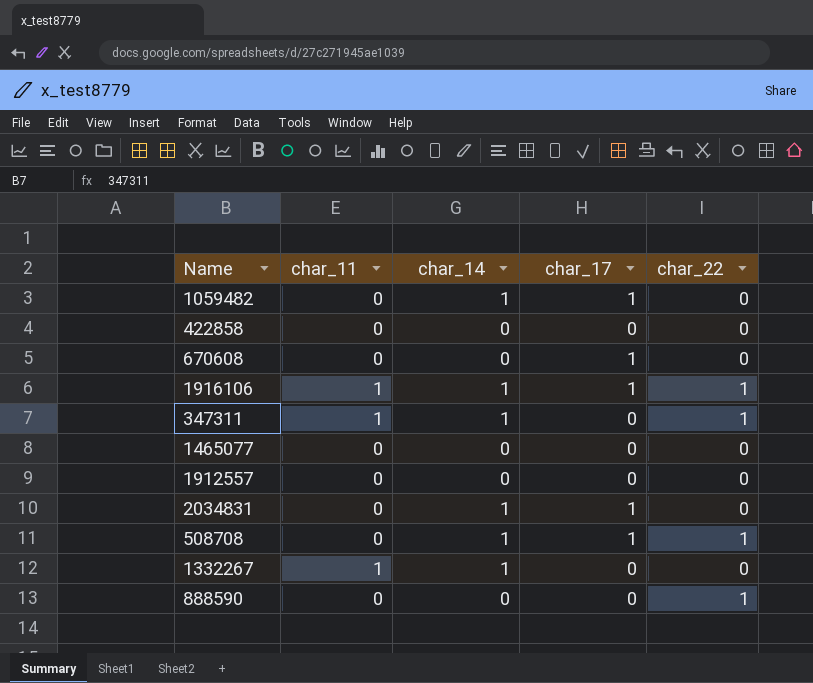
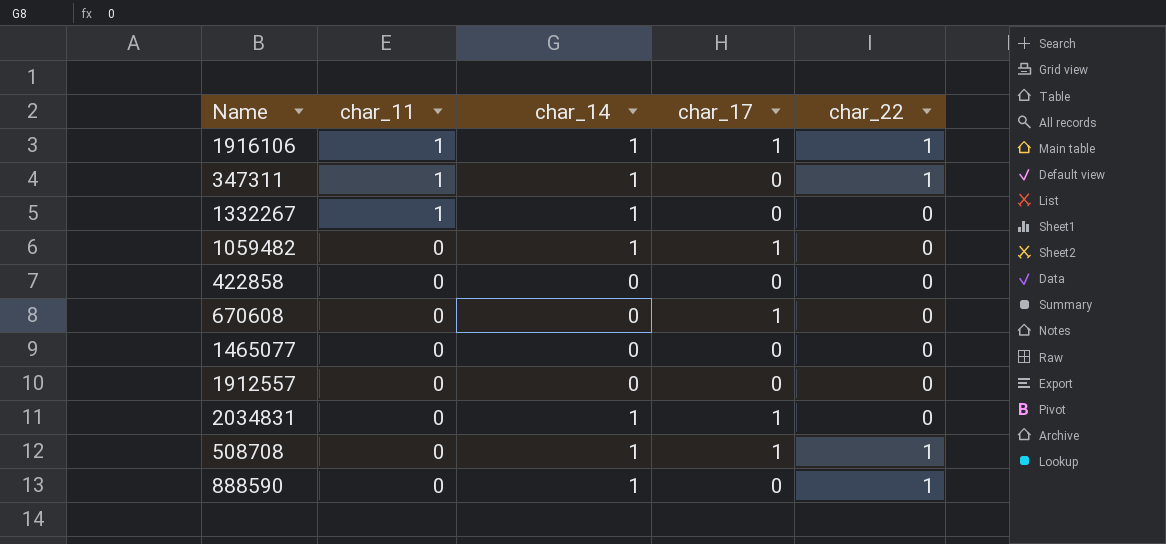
row order: none -> char_11 descending
888590 | char_14: 0 -> 1

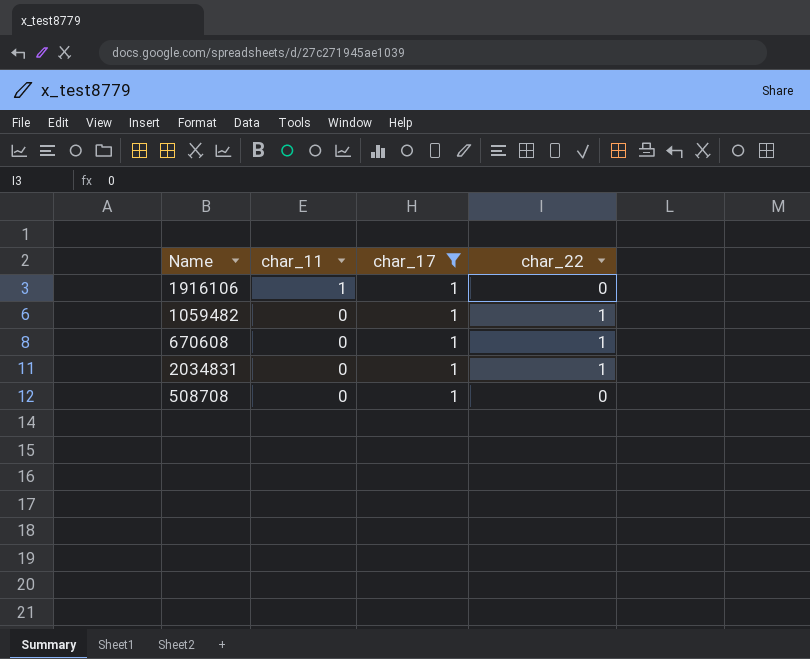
filter: none -> char_17 = 1
column char_14 | position: 3 -> none
1916106 | char_22: 1 -> 0
1059482 | char_22: 0 -> 1
670608 | char_22: 0 -> 1
2034831 | char_22: 0 -> 1
508708 | char_22: 1 -> 0

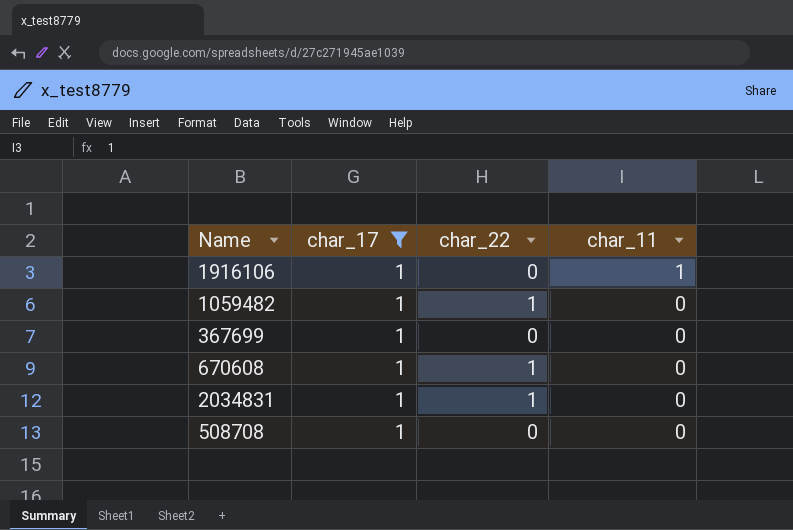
column char_11 | position: 2 -> 4
row 367699: none -> 1 | 0 | 0

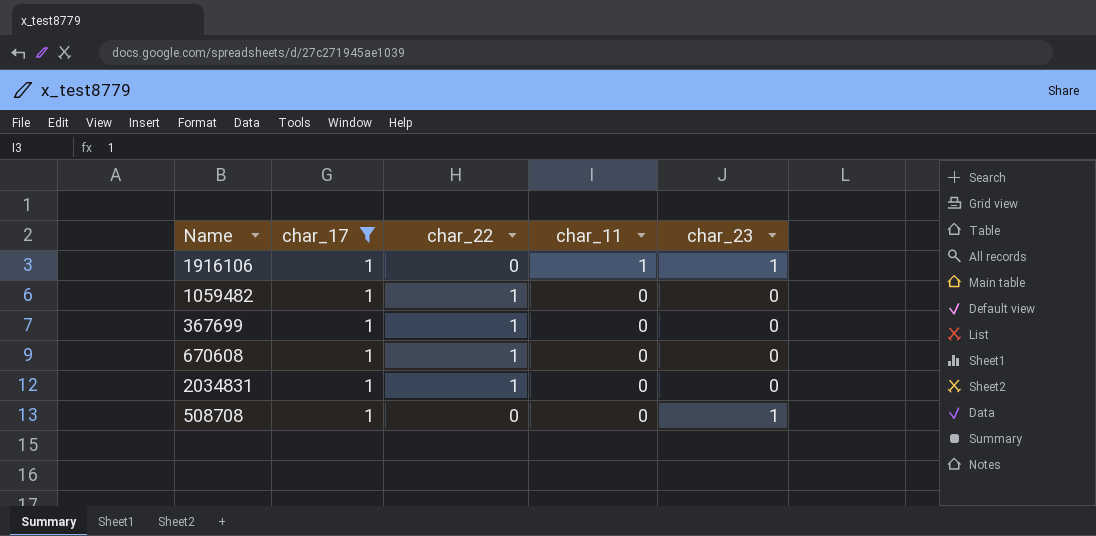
column char_23 | position: none -> 5
367699 | char_22: 0 -> 1

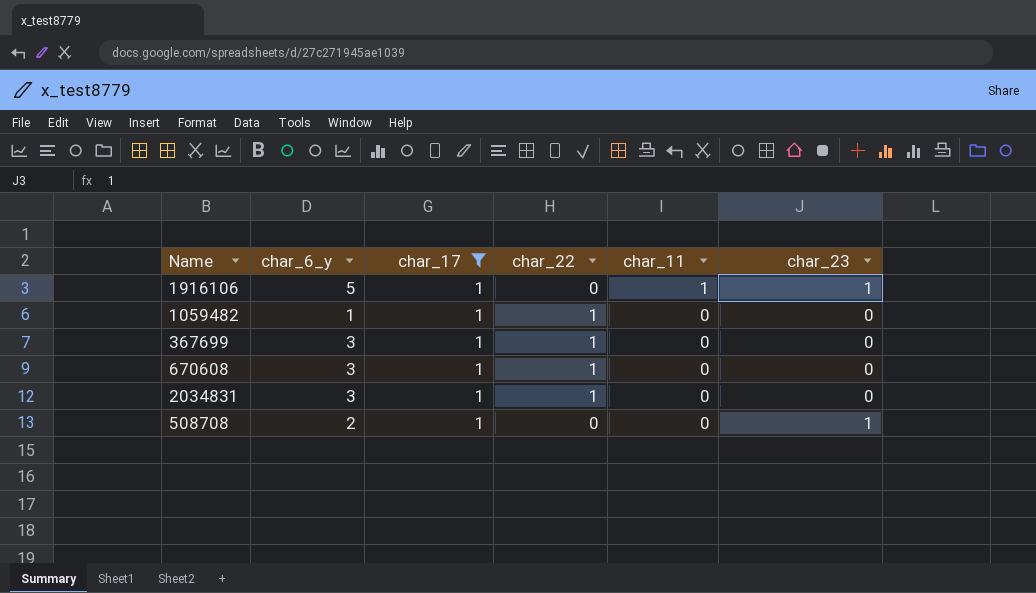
column char_6_y | position: none -> 2

